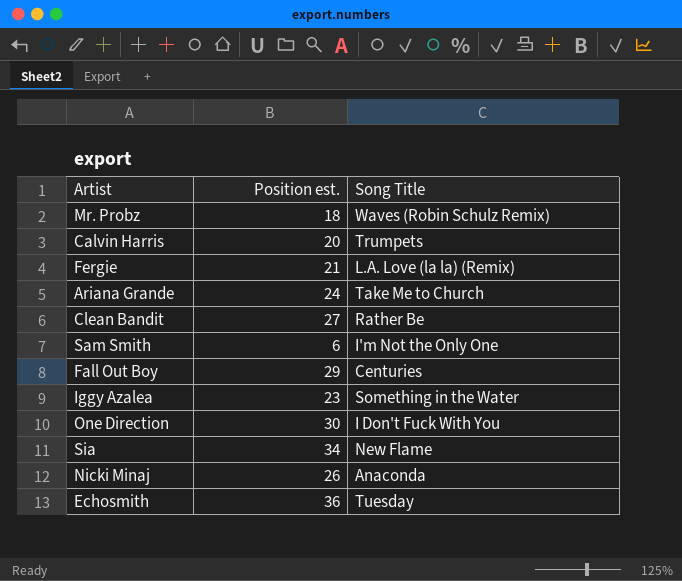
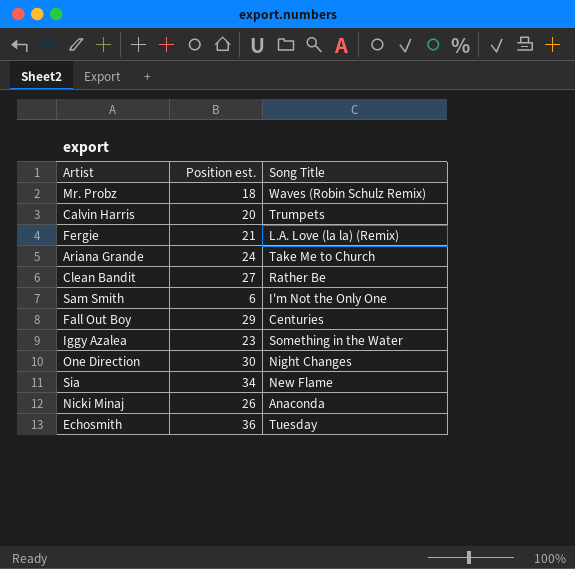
One Direction | Song Title: I Don't Fuck With You -> Night Changes

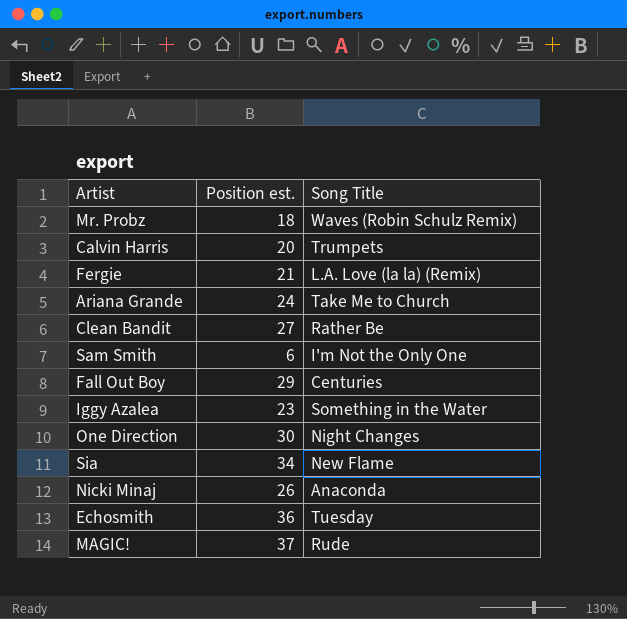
row MAGIC!: none -> 37 | Rude

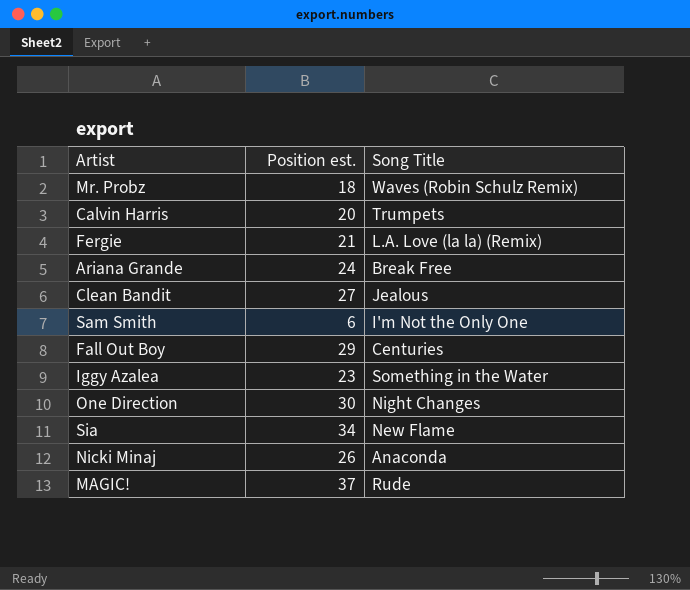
row Echosmith: 36 | Tuesday -> none
Ariana Grande | Song Title: Take Me to Church -> Break Free
Clean Bandit | Song Title: Rather Be -> Jealous

